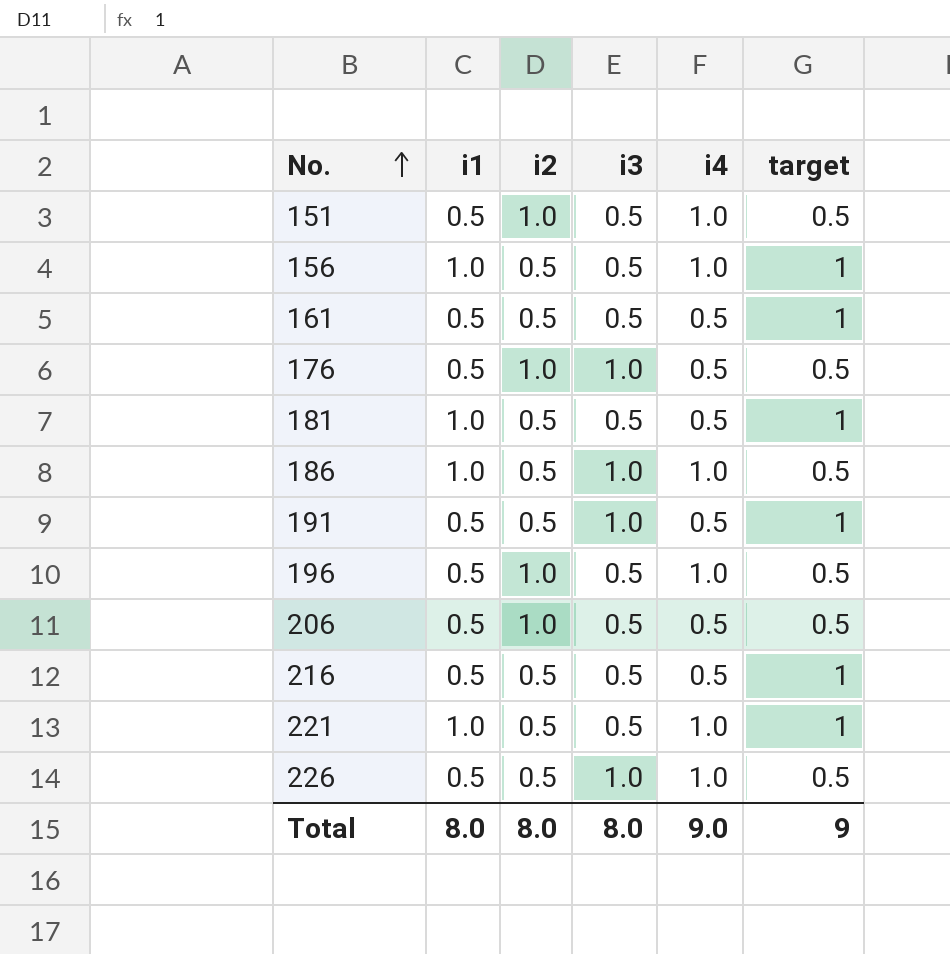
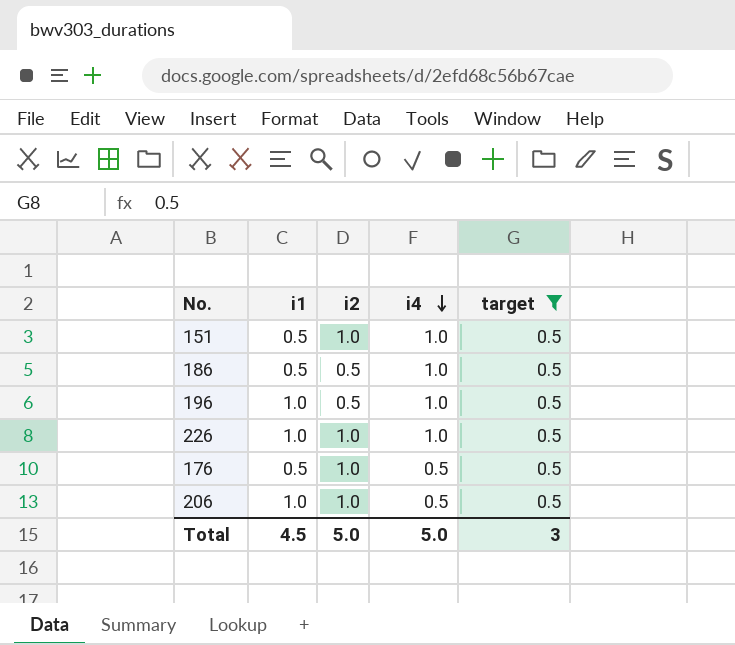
filter: none -> target = 0.5
row order: No. ascending -> i4 descending
column i3 | position: 4 -> none
186 | i1: 1.0 -> 0.5
196 | i1: 0.5 -> 1.0
196 | i2: 1.0 -> 0.5
226 | i1: 0.5 -> 1.0
226 | i2: 0.5 -> 1.0
206 | i1: 0.5 -> 1.0
Total | i1: 8.0 -> 4.5
Total | i2: 8.0 -> 5.0
Total | i4: 9.0 -> 5.0
Total | target: 9 -> 3

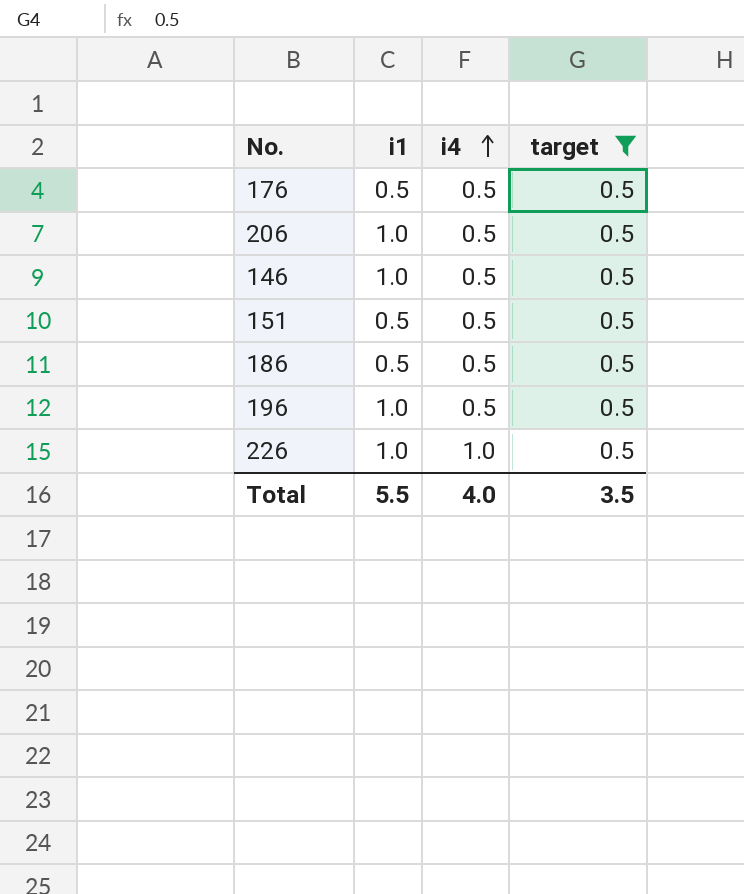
row order: i4 descending -> i4 ascending
column i2 | position: 3 -> none
row 146: none -> 1.0 | 0.5 | 0.5
151 | i4: 1.0 -> 0.5
186 | i4: 1.0 -> 0.5
196 | i4: 1.0 -> 0.5
Total | i1: 4.5 -> 5.5
Total | i4: 5.0 -> 4.0
Total | target: 3 -> 3.5

